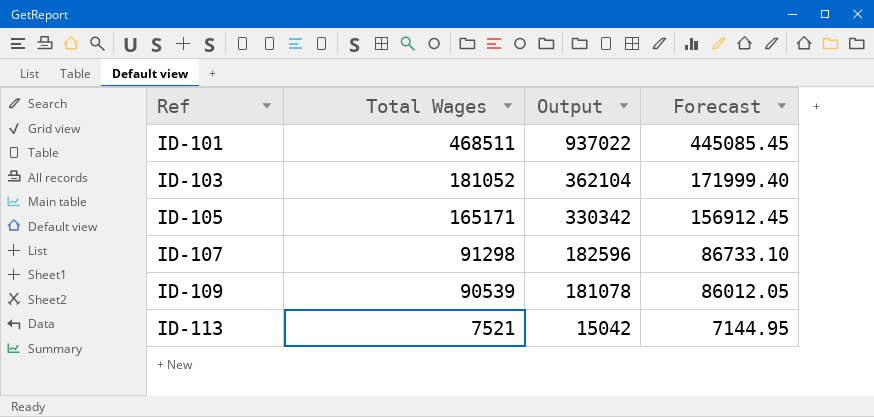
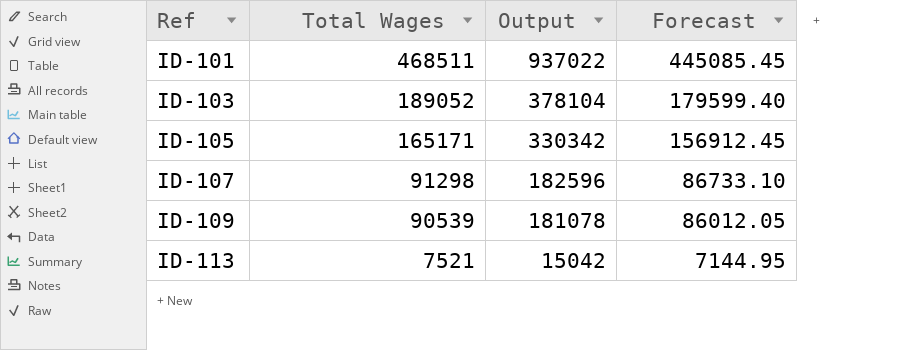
ID-103 | Total Wages: 181052 -> 189052
ID-103 | Output: 362104 -> 378104
ID-103 | Forecast: 171999.40 -> 179599.40

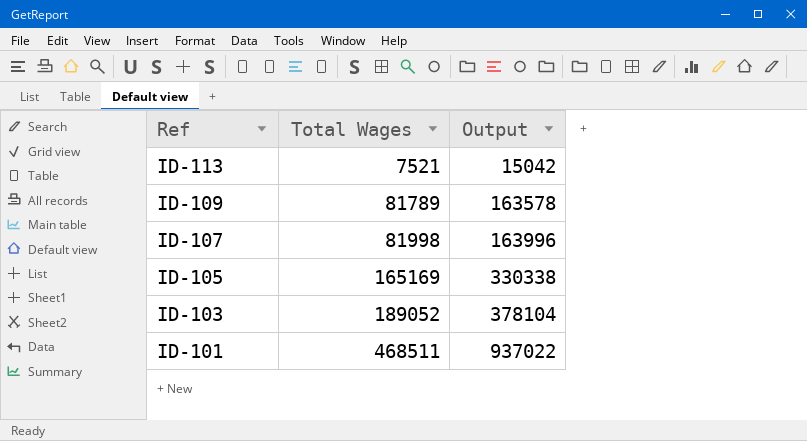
row order: Ref ascending -> Ref descending
column Forecast | formula: [Total Wages] * 0.95 -> none
ID-109 | Total Wages: 90539 -> 81789
ID-109 | Output: 181078 -> 163578
ID-107 | Total Wages: 91298 -> 81998
ID-107 | Output: 182596 -> 163996
ID-105 | Total Wages: 165171 -> 165169
ID-105 | Output: 330342 -> 330338

